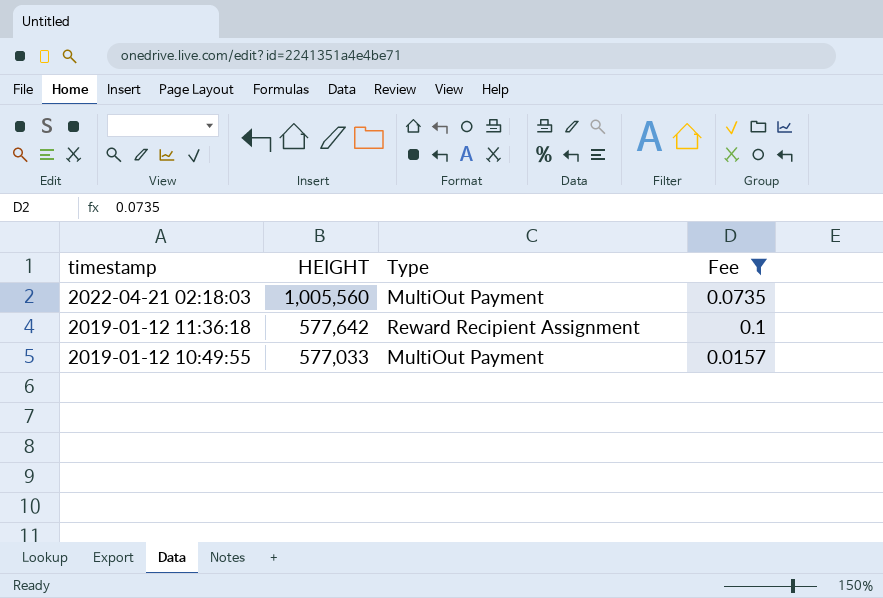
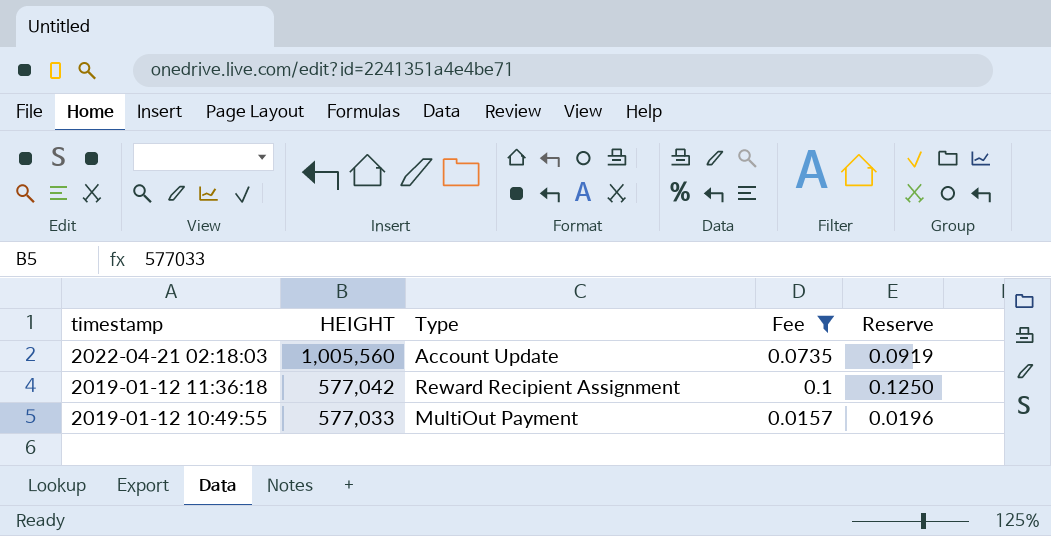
column Reserve | formula: none -> [Fee] * 1.25
2022-04-21 02:18:03 | Type: MultiOut Payment -> Account Update
2019-01-12 11:36:18 | HEIGHT: 577,642 -> 577,042

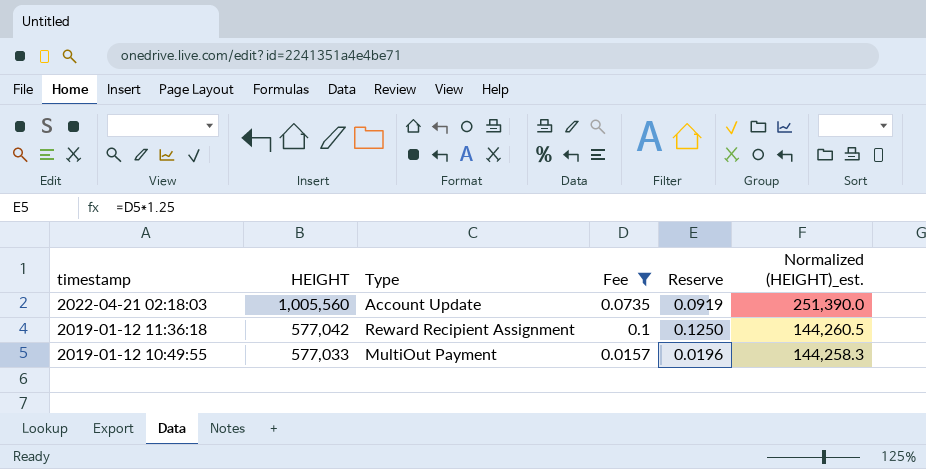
column Normalized (HEIGHT)_est. | formula: none -> [HEIGHT] * 0.25

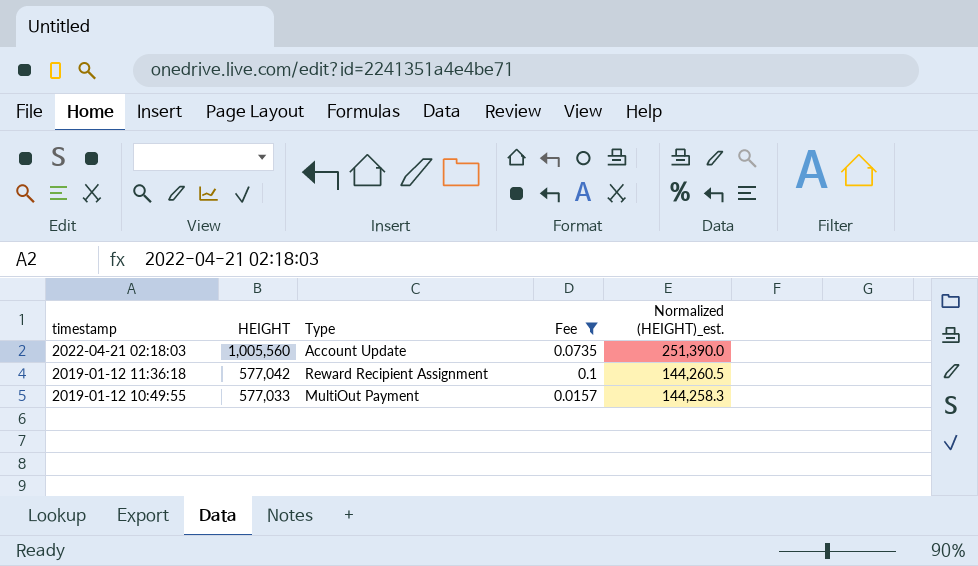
column Reserve | formula: [Fee] * 1.25 -> none

